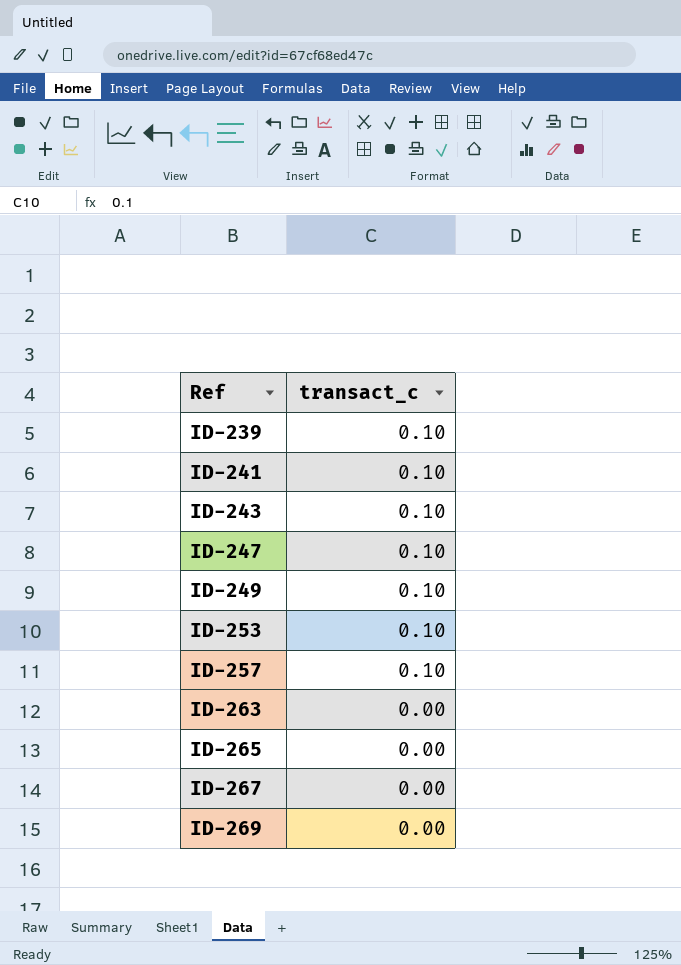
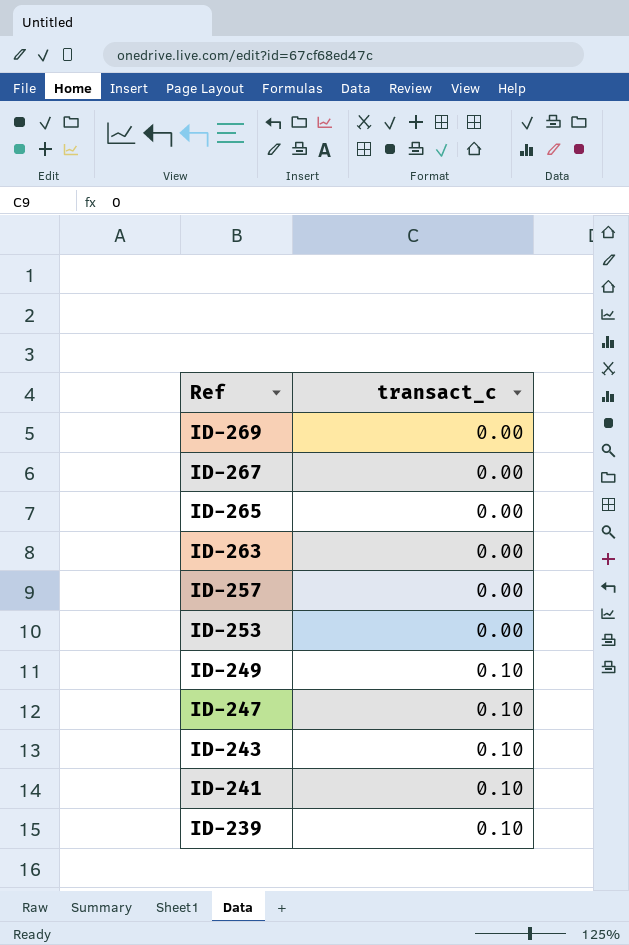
row order: Ref ascending -> Ref descending
ID-257 | transact_c: 0.10 -> 0.00
ID-253 | transact_c: 0.10 -> 0.00

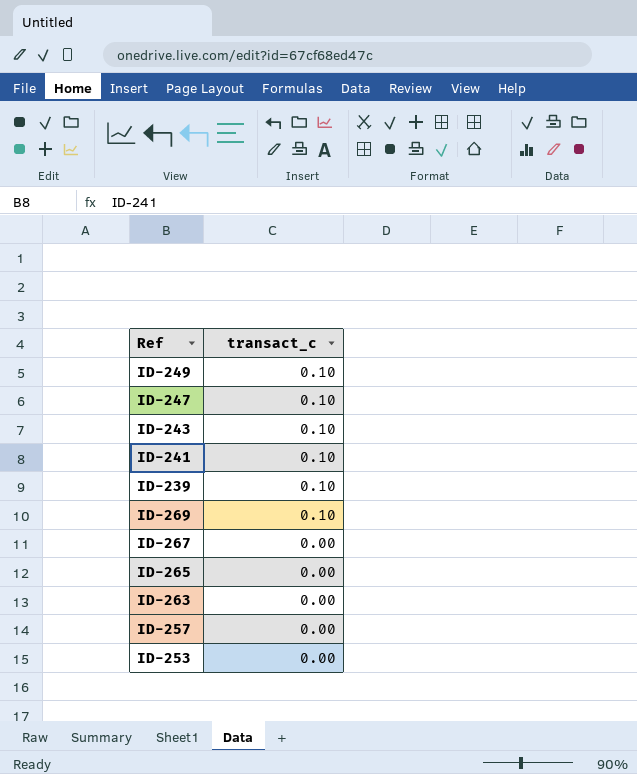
row order: Ref descending -> transact_c descending
ID-269 | transact_c: 0.00 -> 0.10

